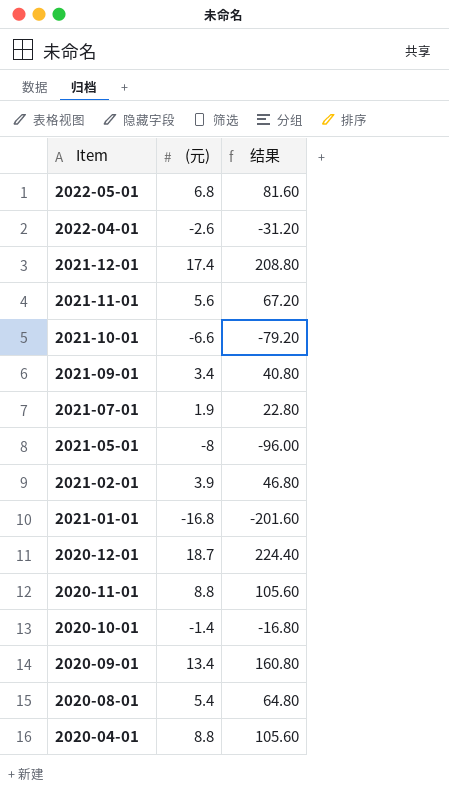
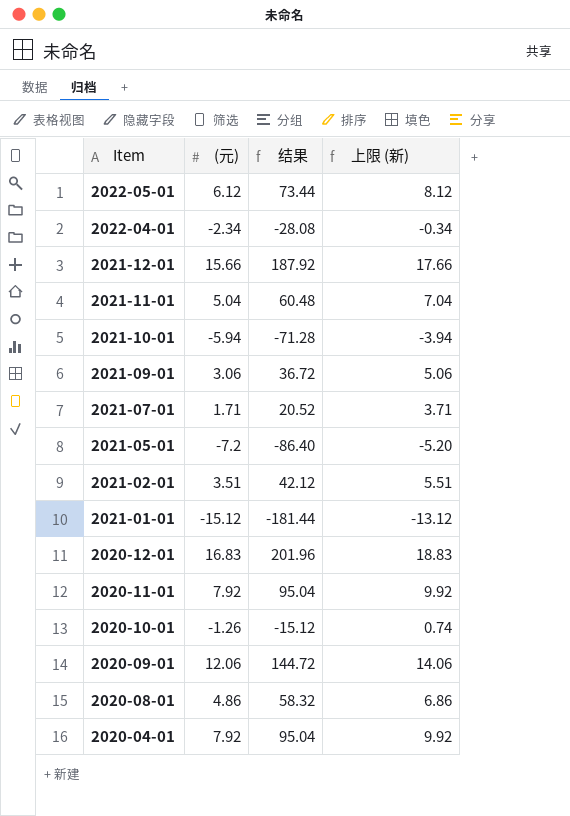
column 上限 (新) | formula: none -> [(元)] + 2
2022-05-01 | (元): 6.8 -> 6.12
2022-05-01 | 结果: 81.60 -> 73.44
2022-04-01 | (元): -2.6 -> -2.34
2022-04-01 | 结果: -31.20 -> -28.08
2021-12-01 | (元): 17.4 -> 15.66
2021-12-01 | 结果: 208.80 -> 187.92
2021-11-01 | (元): 5.6 -> 5.04
2021-11-01 | 结果: 67.20 -> 60.48
2021-10-01 | (元): -6.6 -> -5.94
2021-10-01 | 结果: -79.20 -> -71.28
2021-09-01 | (元): 3.4 -> 3.06
2021-09-01 | 结果: 40.80 -> 36.72
2021-07-01 | (元): 1.9 -> 1.71
2021-07-01 | 结果: 22.80 -> 20.52
2021-05-01 | (元): -8 -> -7.2
2021-05-01 | 结果: -96.00 -> -86.40
2021-02-01 | (元): 3.9 -> 3.51
2021-02-01 | 结果: 46.80 -> 42.12
2021-01-01 | (元): -16.8 -> -15.12
2021-01-01 | 结果: -201.60 -> -181.44
2020-12-01 | (元): 18.7 -> 16.83
2020-12-01 | 结果: 224.40 -> 201.96
2020-11-01 | (元): 8.8 -> 7.92
2020-11-01 | 结果: 105.60 -> 95.04
2020-10-01 | (元): -1.4 -> -1.26
2020-10-01 | 结果: -16.80 -> -15.12
2020-09-01 | (元): 13.4 -> 12.06
2020-09-01 | 结果: 160.80 -> 144.72
2020-08-01 | (元): 5.4 -> 4.86
2020-08-01 | 结果: 64.80 -> 58.32
2020-04-01 | (元): 8.8 -> 7.92
2020-04-01 | 结果: 105.60 -> 95.04

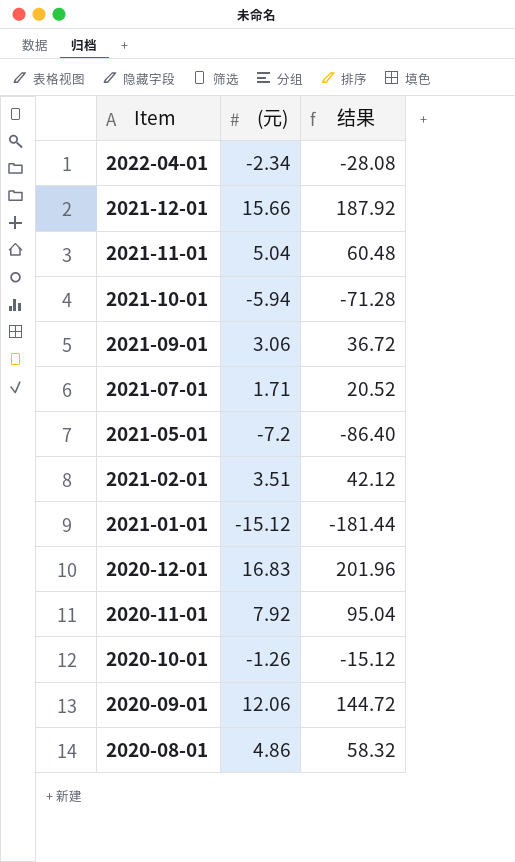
column 上限 (新) | formula: [(元)] + 2 -> none
row 2022-05-01: 6.12 | 73.44 | 8.12 -> none
row 2020-04-01: 7.92 | 95.04 | 9.92 -> none

